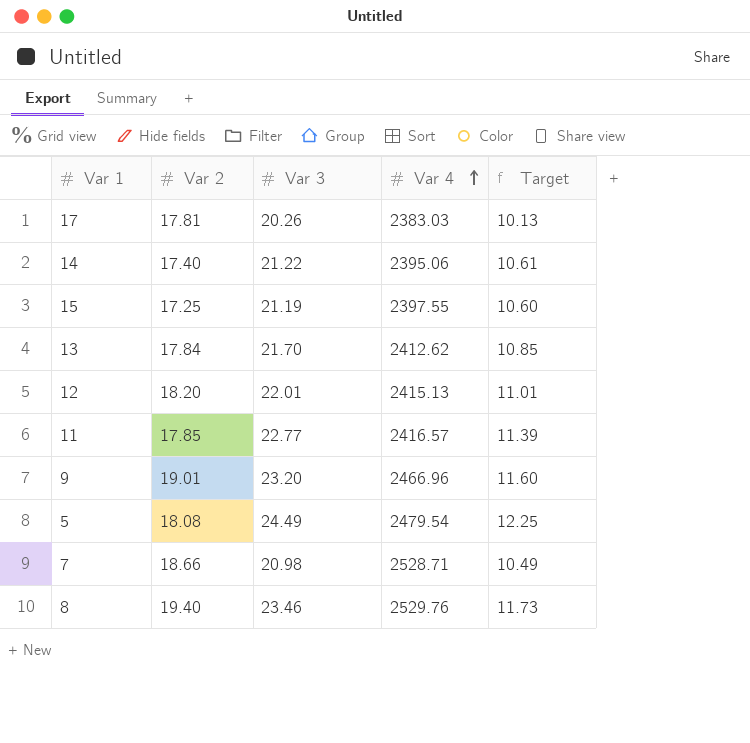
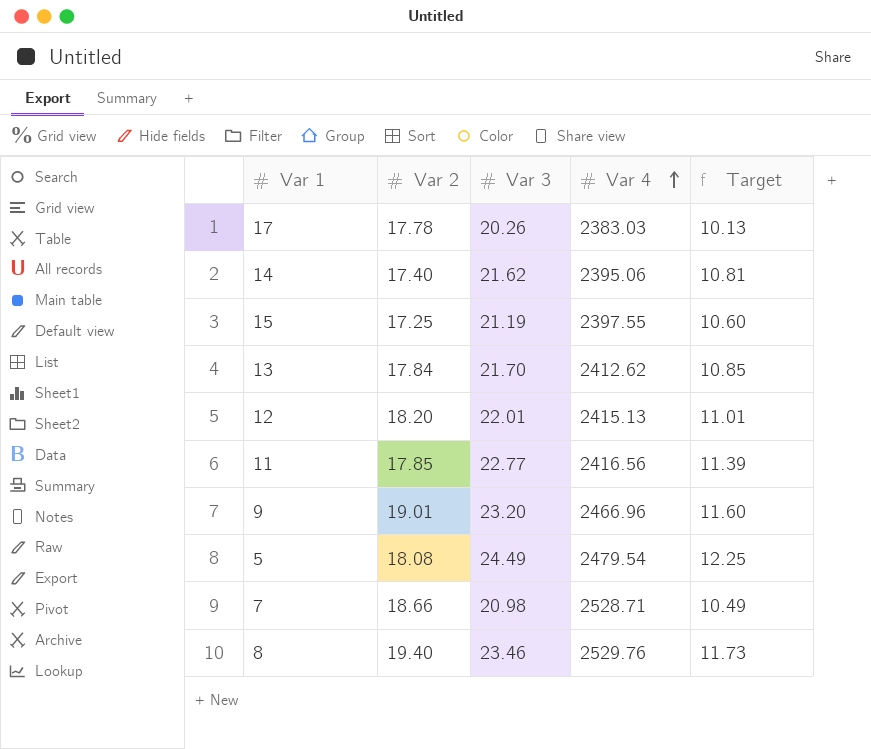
17 | Var 2: 17.81 -> 17.78
14 | Var 3: 21.22 -> 21.62
14 | Target: 10.61 -> 10.81
11 | Var 4: 2416.57 -> 2416.56

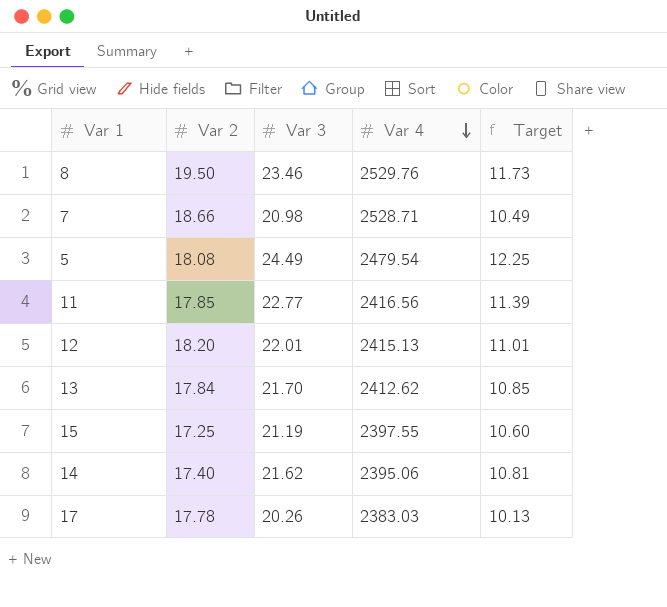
row order: Var 4 ascending -> Var 4 descending
row 9: 19.01 | 23.20 | 2466.96 | 11.60 -> none
8 | Var 2: 19.40 -> 19.50

